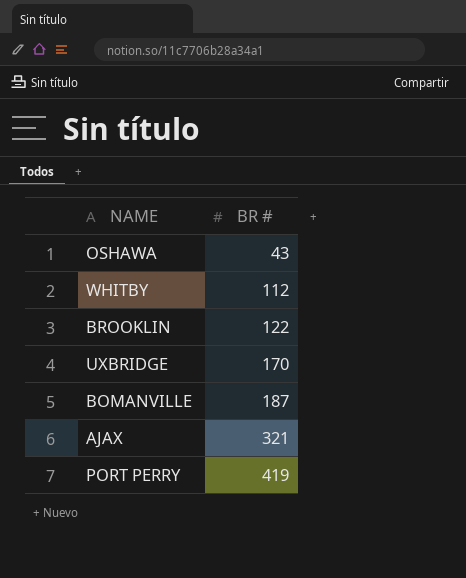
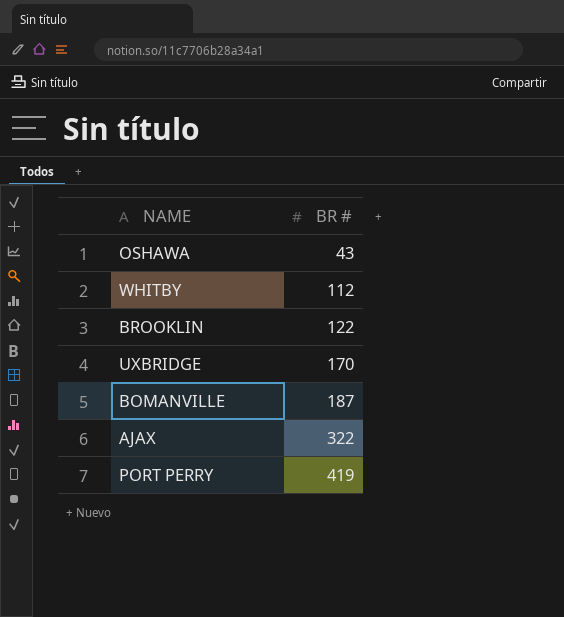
AJAX | BR #: 321 -> 322

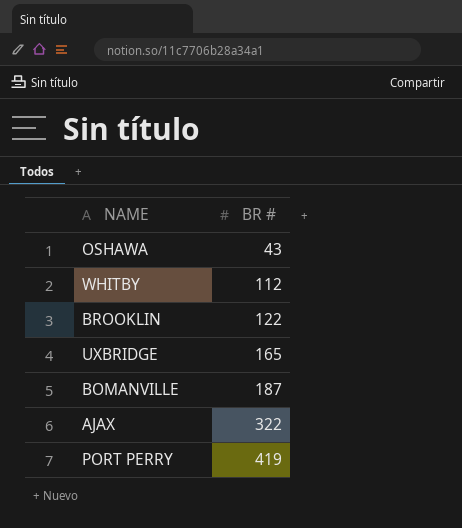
UXBRIDGE | BR #: 170 -> 165

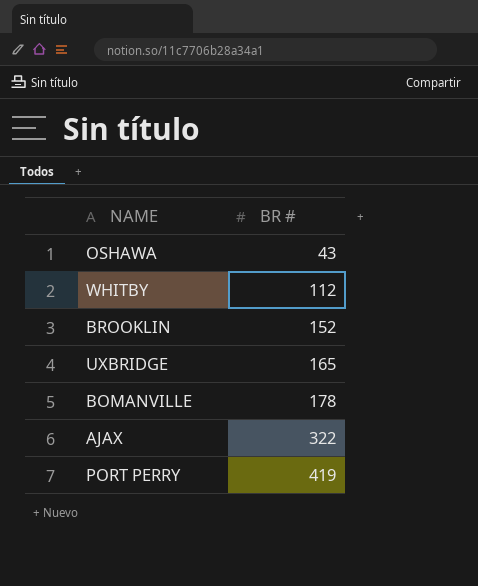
BROOKLIN | BR #: 122 -> 152
BOMANVILLE | BR #: 187 -> 178

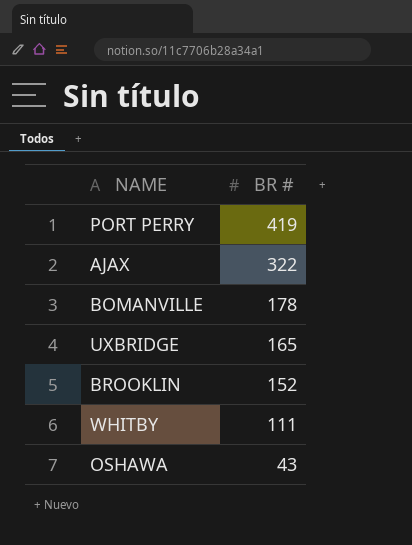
row order: BR # ascending -> BR # descending
WHITBY | BR #: 112 -> 111

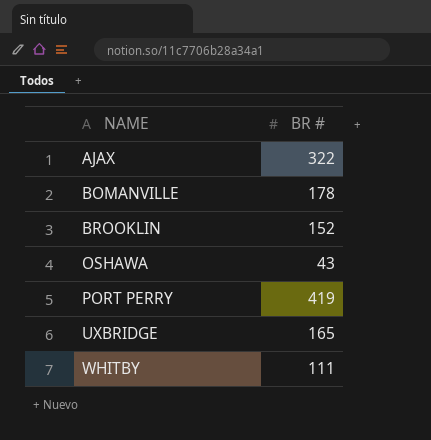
row order: BR # descending -> NAME ascending

